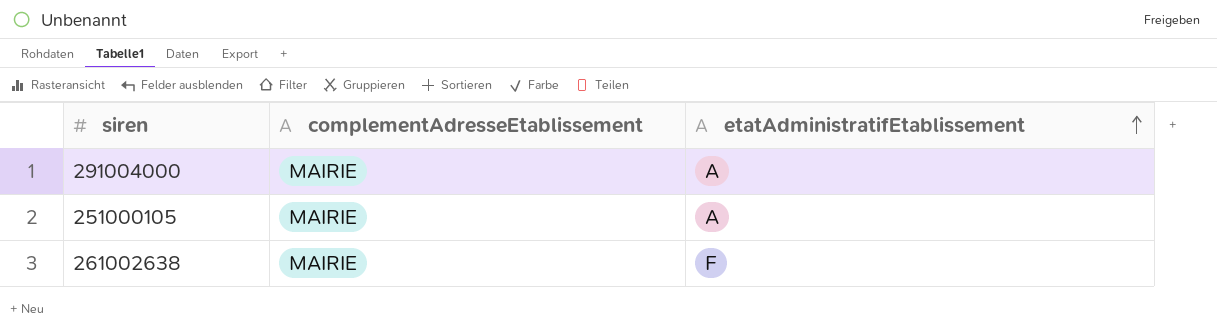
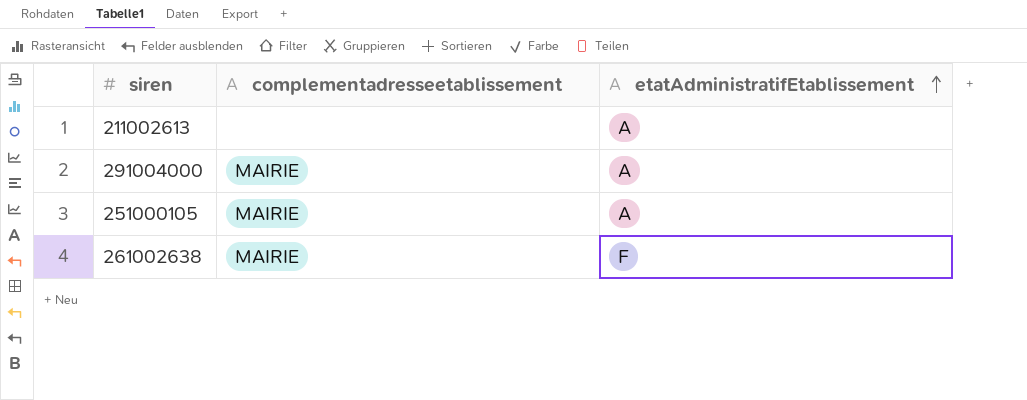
column name: complementAdresseEtablissement -> complementadresseetablissement
row 211002613: none -> none | A

